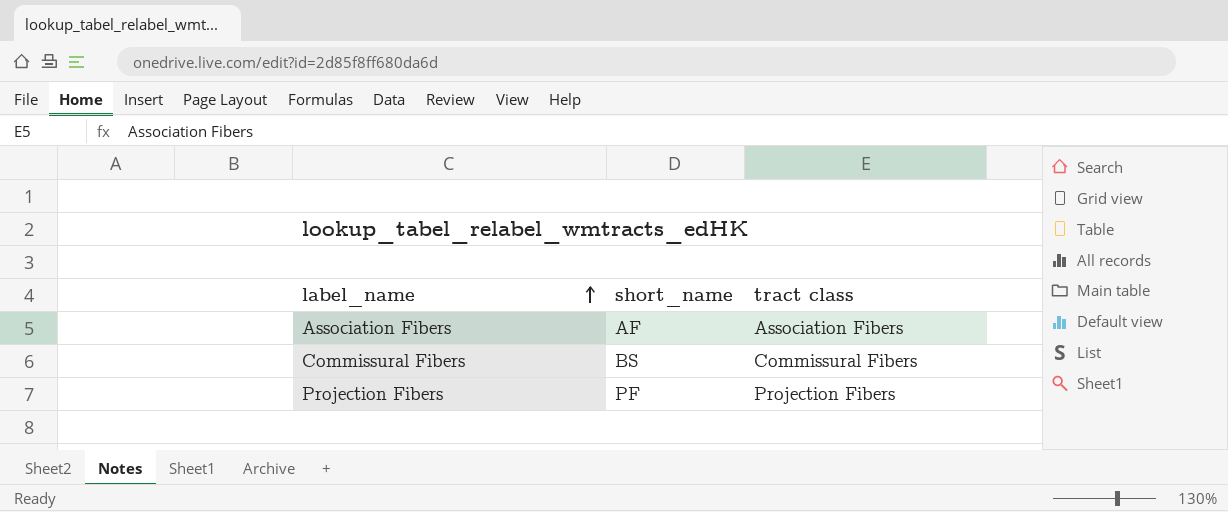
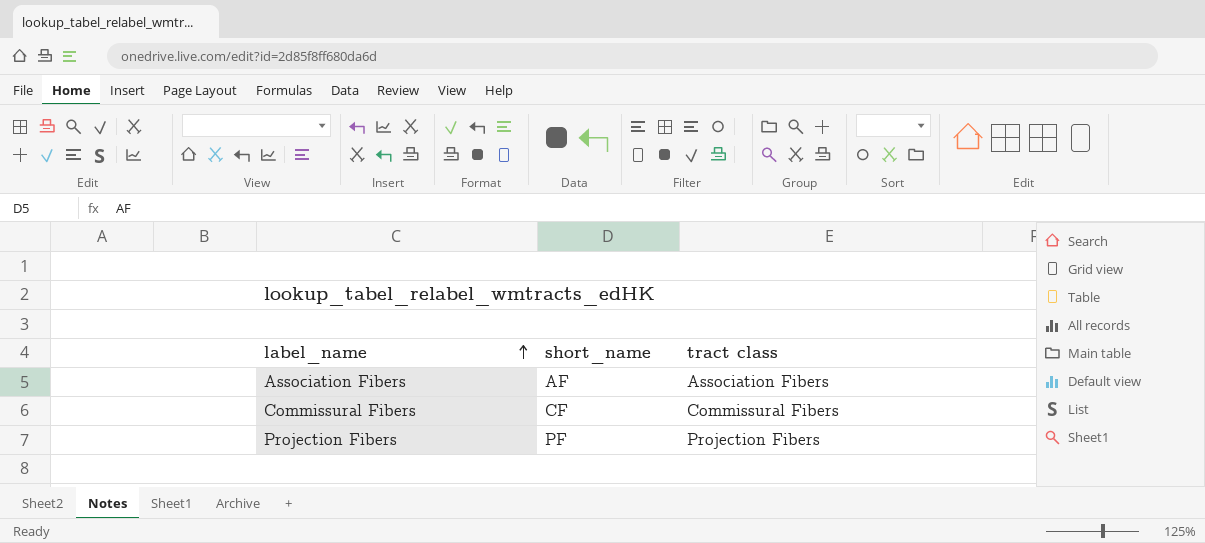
Commissural Fibers | short_name: BS -> CF

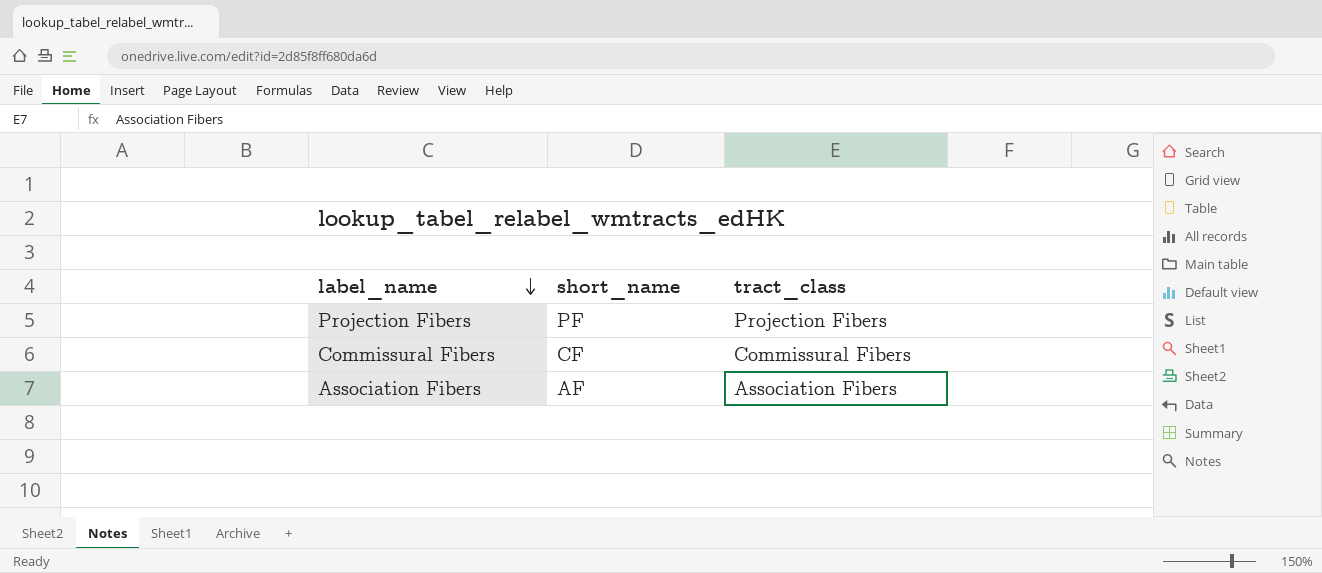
row order: label_name ascending -> label_name descending
column name: tract class -> tract_class

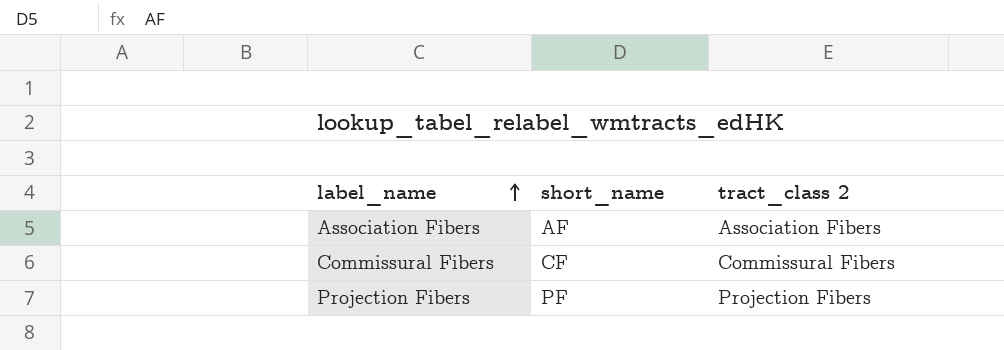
row order: label_name descending -> label_name ascending
column name: tract_class -> tract_class 2

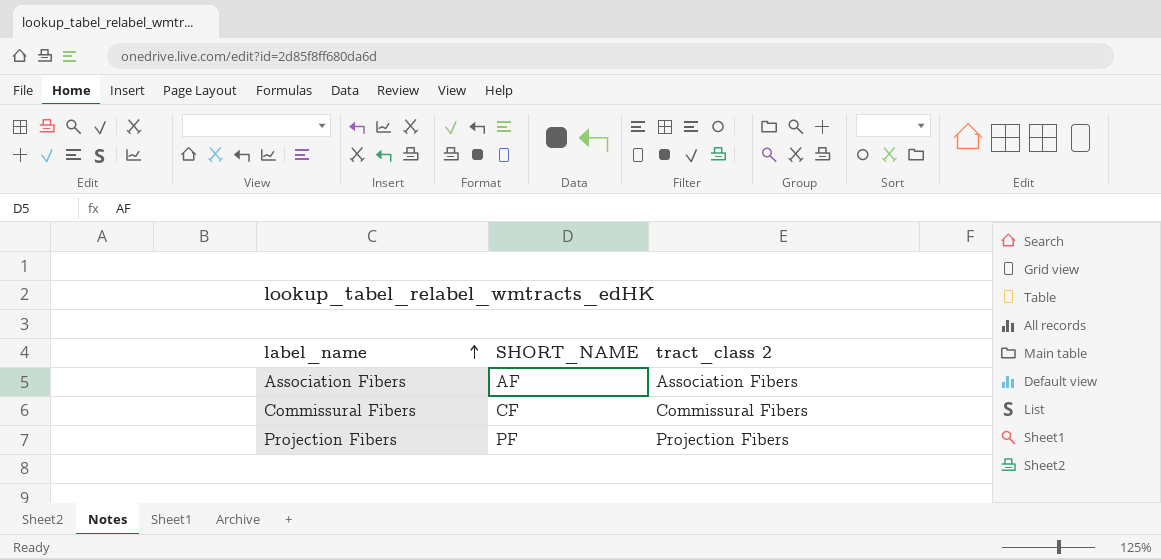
column name: short_name -> SHORT_NAME

